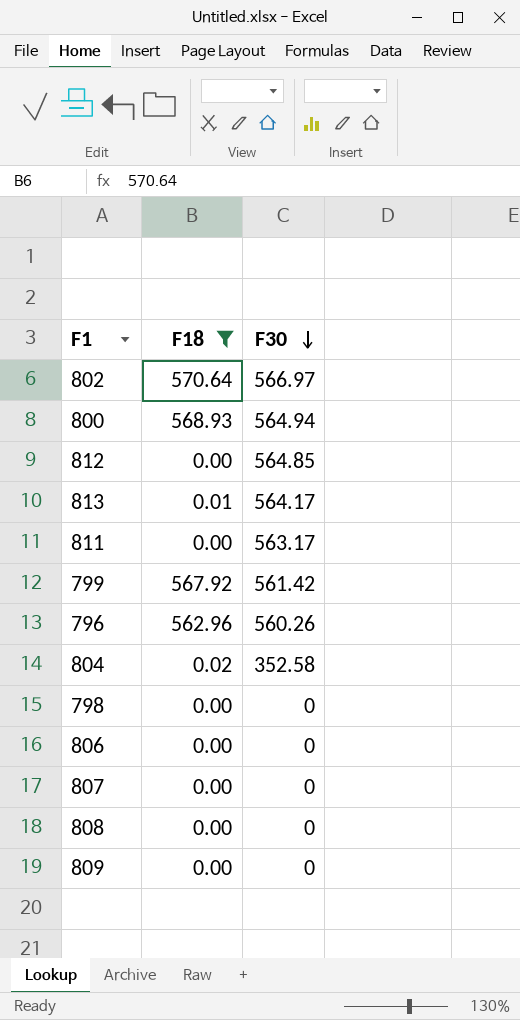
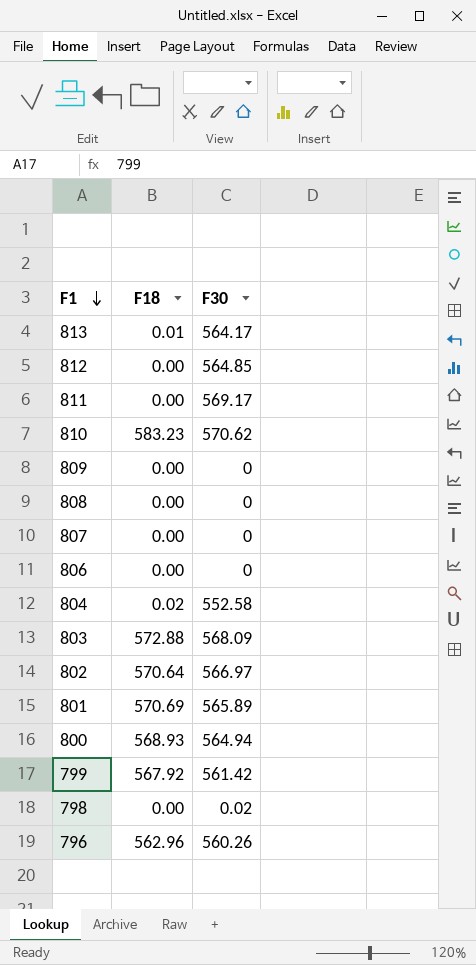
filter: F18 <= 570.64 -> none
row order: F30 descending -> F1 descending
811 | F30: 563.17 -> 569.17
804 | F30: 352.58 -> 552.58
798 | F30: 0 -> 0.02

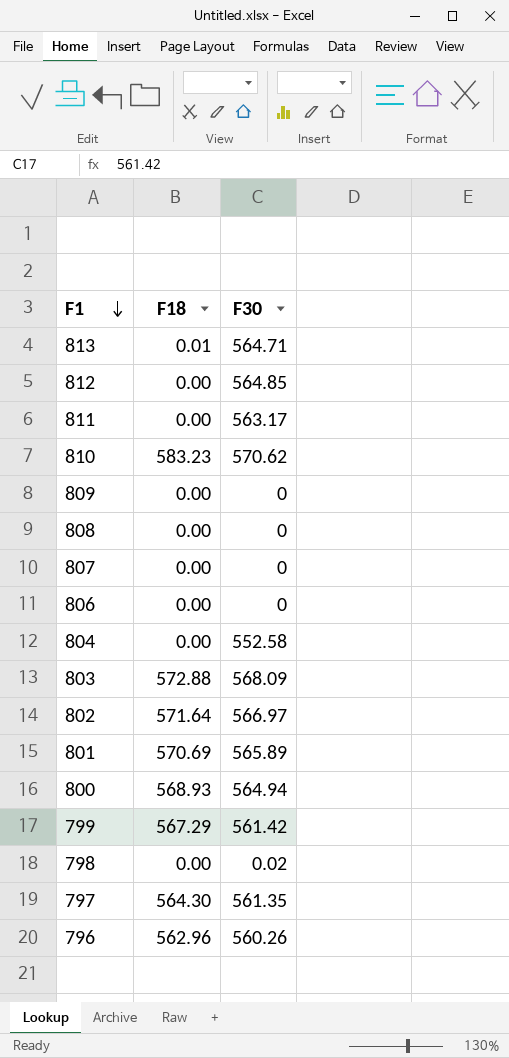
813 | F30: 564.17 -> 564.71
811 | F30: 569.17 -> 563.17
804 | F18: 0.02 -> 0.00
802 | F18: 570.64 -> 571.64
799 | F18: 567.92 -> 567.29
row 797: none -> 564.30 | 561.35

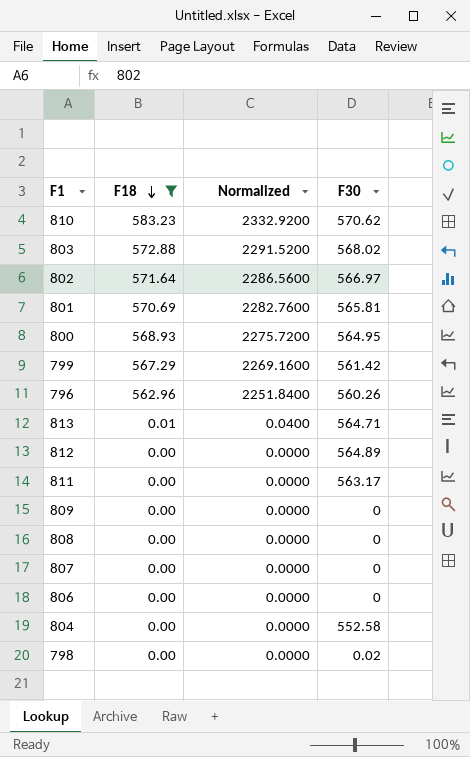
filter: none -> F18 != 564.30
row order: F1 descending -> F18 descending
column Normalized | formula: none -> [F18] * 4
803 | F30: 568.09 -> 568.02
801 | F30: 565.89 -> 565.81
800 | F30: 564.94 -> 564.95
812 | F30: 564.85 -> 564.89

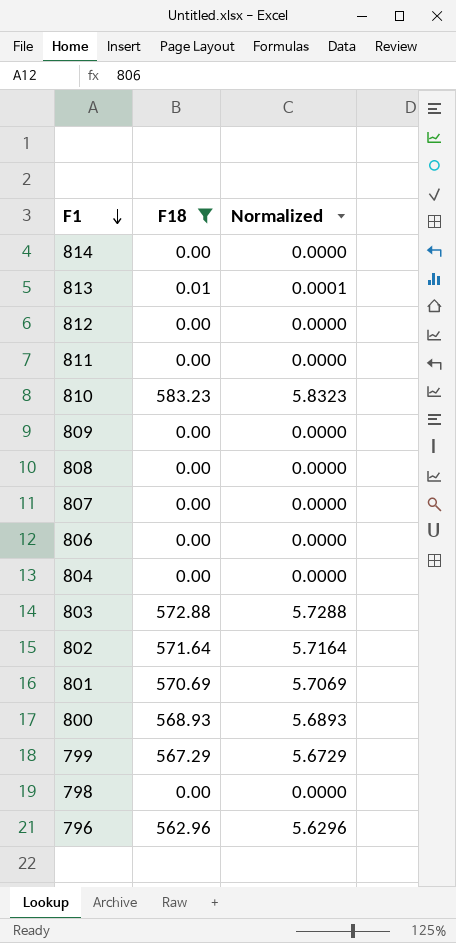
row order: F18 descending -> F1 descending
column F30 | position: 4 -> none
column Normalized | formula: [F18] * 4 -> [F18] * 0.01
row 814: none -> 0.00 | 0.0000

